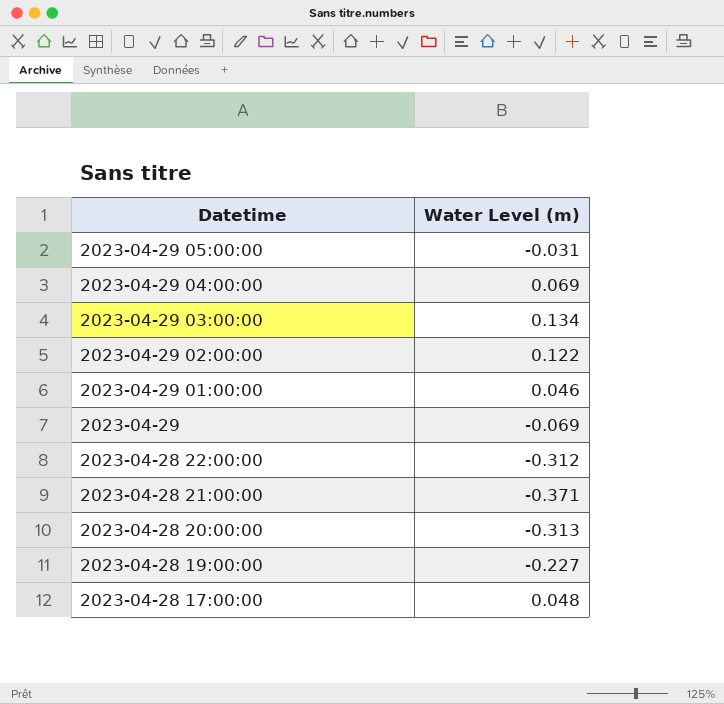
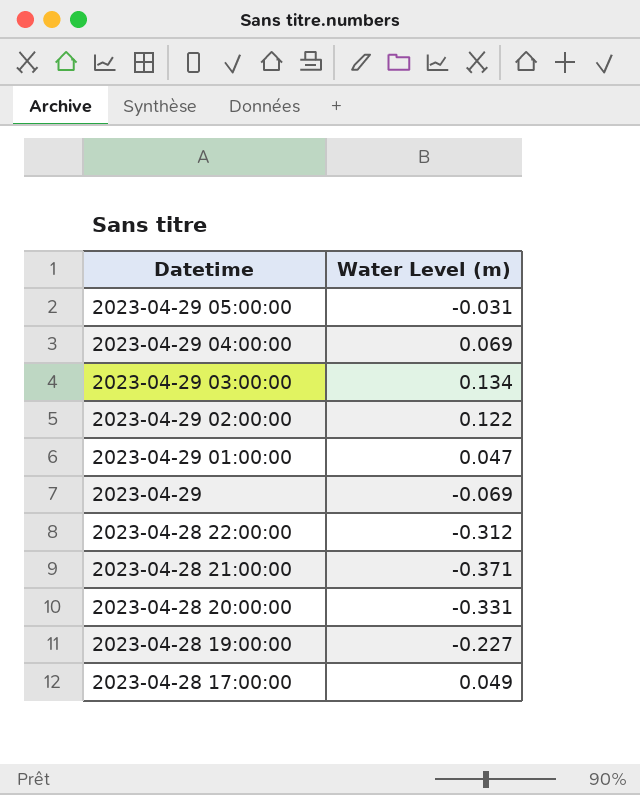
2023-04-29 01:00:00 | Water Level (m): 0.046 -> 0.047
2023-04-28 20:00:00 | Water Level (m): -0.313 -> -0.331
2023-04-28 17:00:00 | Water Level (m): 0.048 -> 0.049

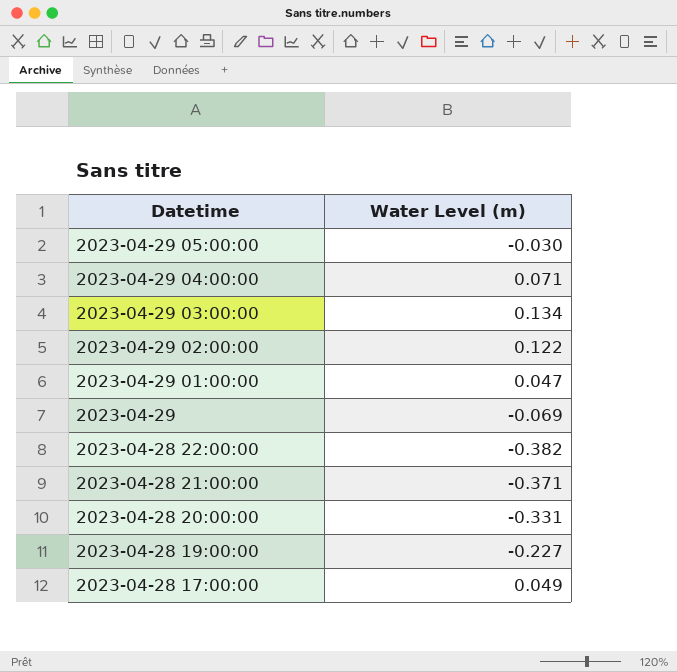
2023-04-29 05:00:00 | Water Level (m): -0.031 -> -0.030
2023-04-29 04:00:00 | Water Level (m): 0.069 -> 0.071
2023-04-28 22:00:00 | Water Level (m): -0.312 -> -0.382

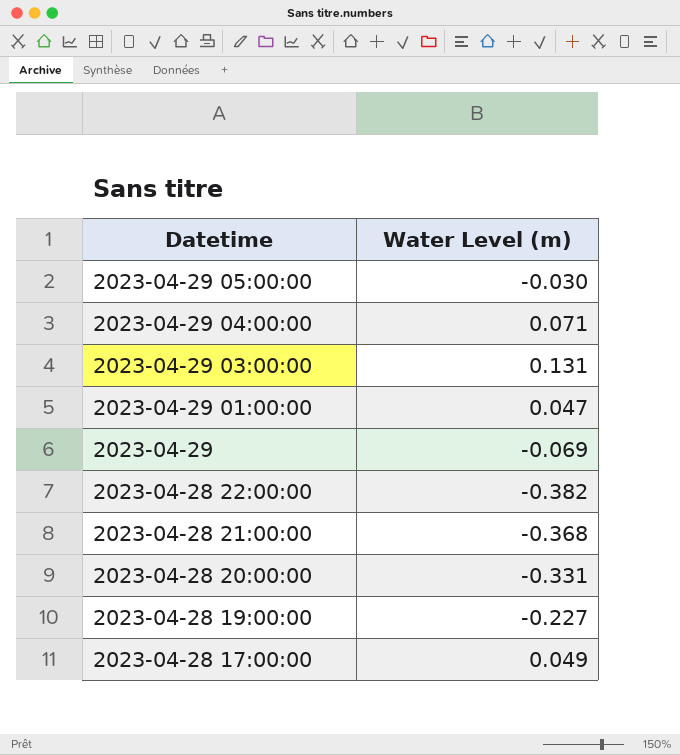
row 2023-04-29 02:00:00: 0.122 -> none
2023-04-29 03:00:00 | Water Level (m): 0.134 -> 0.131
2023-04-28 21:00:00 | Water Level (m): -0.371 -> -0.368

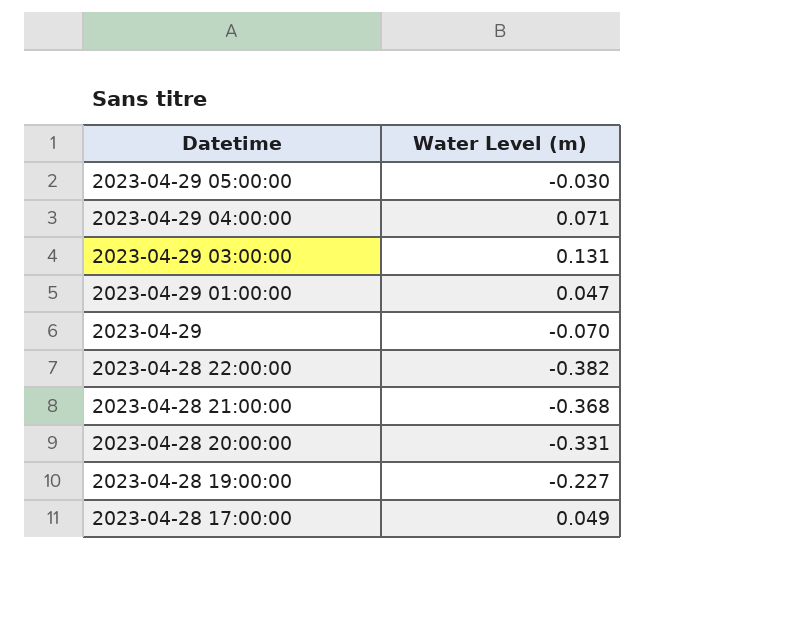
2023-04-29 | Water Level (m): -0.069 -> -0.070

